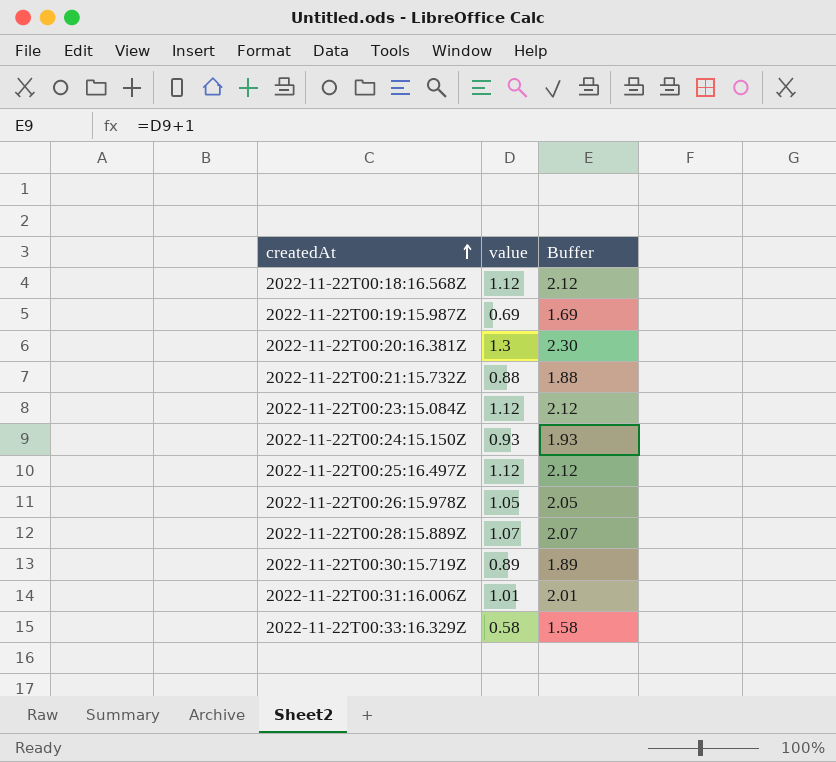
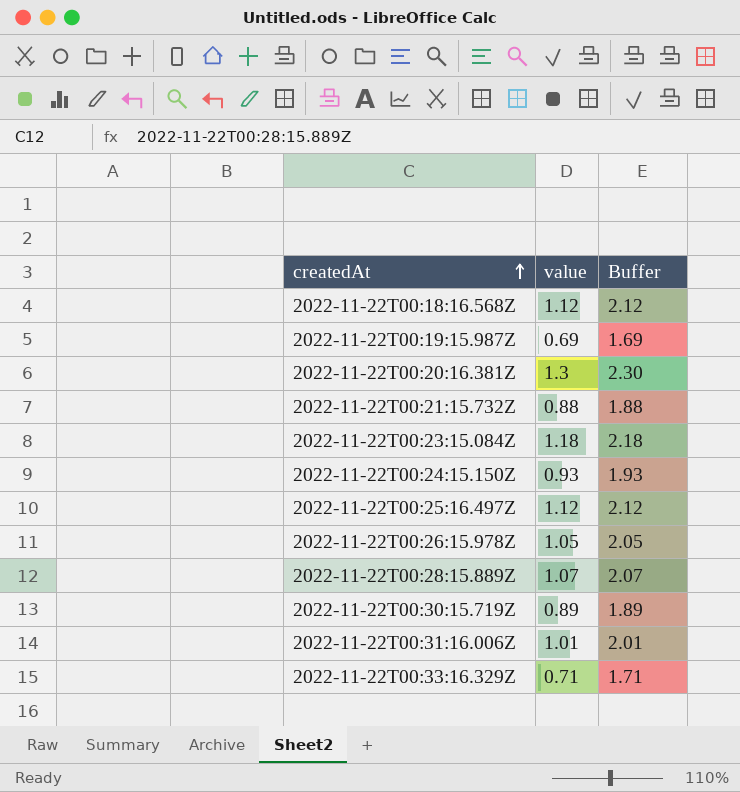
2022-11-22T00:23:15.084Z | value: 1.12 -> 1.18
2022-11-22T00:23:15.084Z | Buffer: 2.12 -> 2.18
2022-11-22T00:33:16.329Z | value: 0.58 -> 0.71
2022-11-22T00:33:16.329Z | Buffer: 1.58 -> 1.71

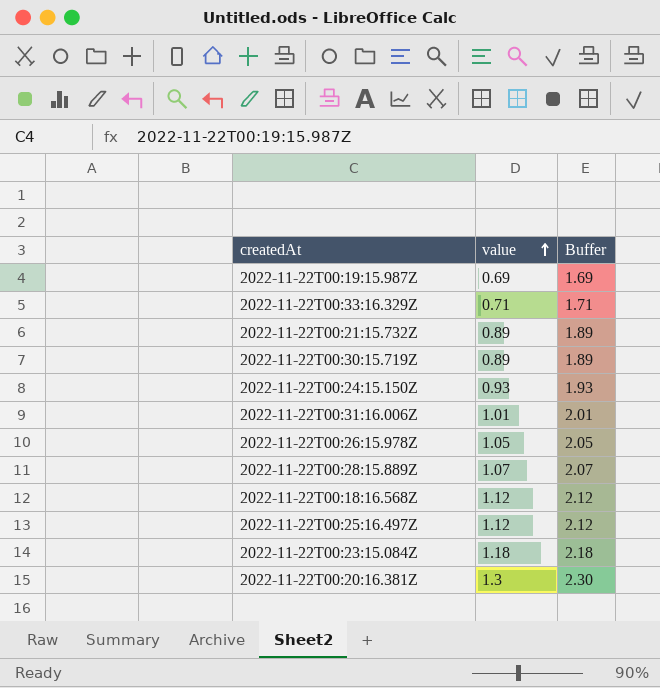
row order: createdAt ascending -> value ascending
2022-11-22T00:21:15.732Z | value: 0.88 -> 0.89
2022-11-22T00:21:15.732Z | Buffer: 1.88 -> 1.89

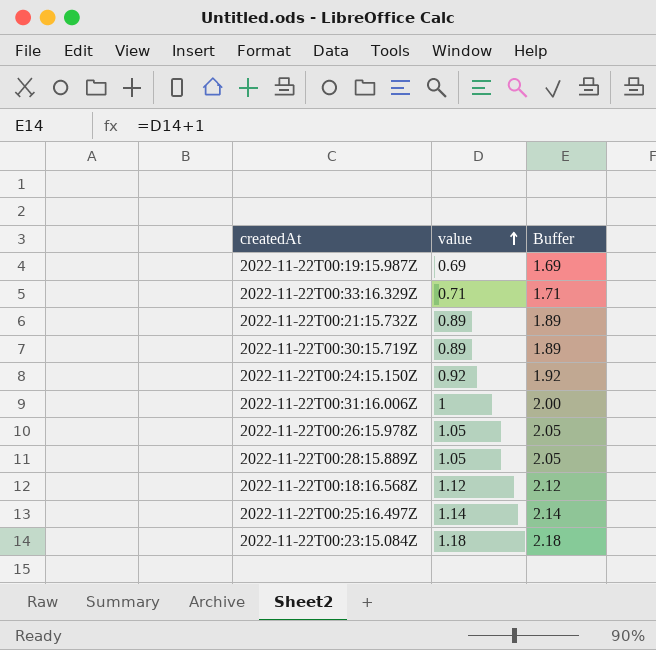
row 2022-11-22T00:20:16.381Z: 1.3 | 2.30 -> none
2022-11-22T00:24:15.150Z | value: 0.93 -> 0.92
2022-11-22T00:24:15.150Z | Buffer: 1.93 -> 1.92
2022-11-22T00:31:16.006Z | value: 1.01 -> 1
2022-11-22T00:31:16.006Z | Buffer: 2.01 -> 2.00
2022-11-22T00:28:15.889Z | value: 1.07 -> 1.05
2022-11-22T00:28:15.889Z | Buffer: 2.07 -> 2.05
2022-11-22T00:25:16.497Z | value: 1.12 -> 1.14
2022-11-22T00:25:16.497Z | Buffer: 2.12 -> 2.14

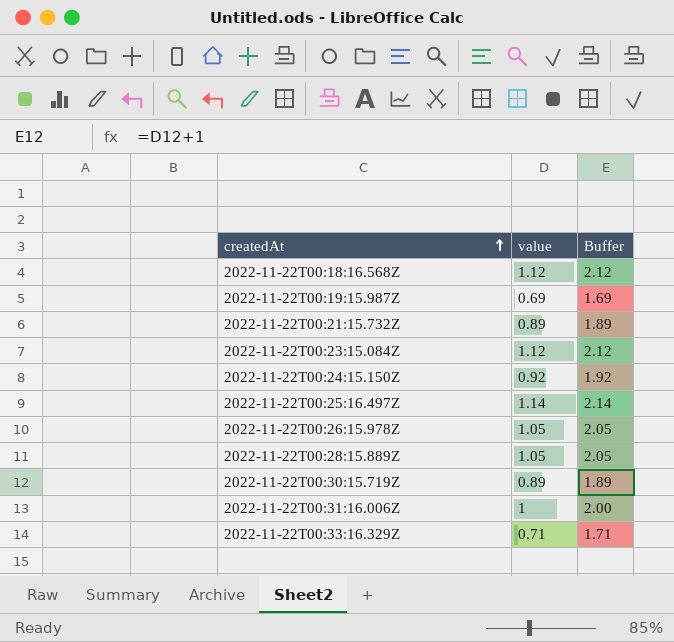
row order: value ascending -> createdAt ascending
2022-11-22T00:23:15.084Z | value: 1.18 -> 1.12
2022-11-22T00:23:15.084Z | Buffer: 2.18 -> 2.12

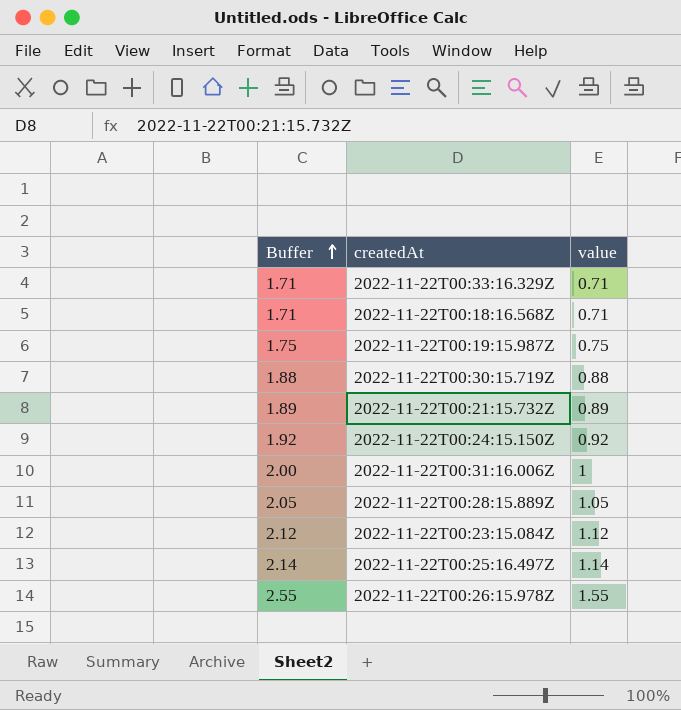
row order: createdAt ascending -> Buffer ascending
column Buffer | position: 3 -> 1
2022-11-22T00:18:16.568Z | Buffer: 2.12 -> 1.71
2022-11-22T00:18:16.568Z | value: 1.12 -> 0.71
2022-11-22T00:19:15.987Z | Buffer: 1.69 -> 1.75
2022-11-22T00:19:15.987Z | value: 0.69 -> 0.75
2022-11-22T00:30:15.719Z | Buffer: 1.89 -> 1.88
2022-11-22T00:30:15.719Z | value: 0.89 -> 0.88
2022-11-22T00:26:15.978Z | Buffer: 2.05 -> 2.55
2022-11-22T00:26:15.978Z | value: 1.05 -> 1.55

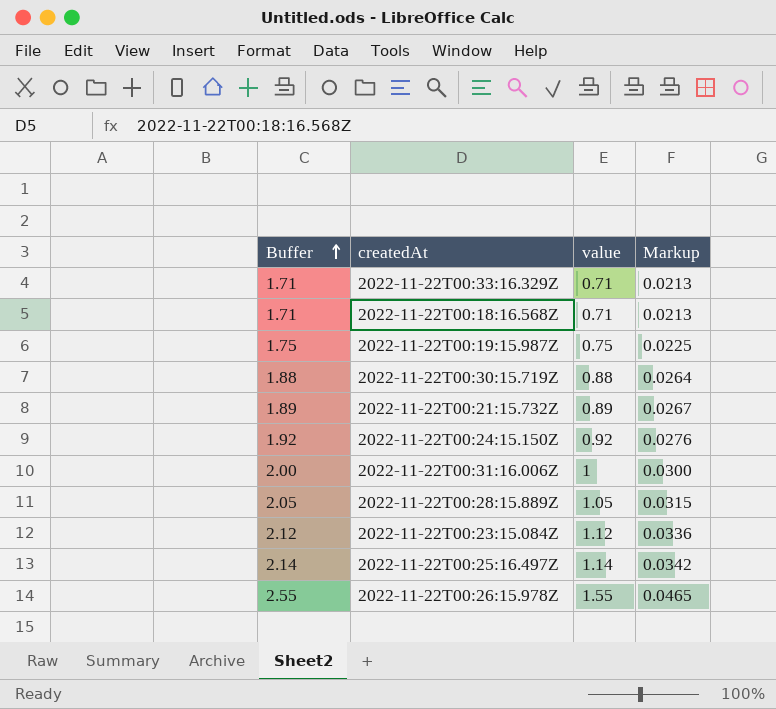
column Markup | formula: none -> [value] * 0.03

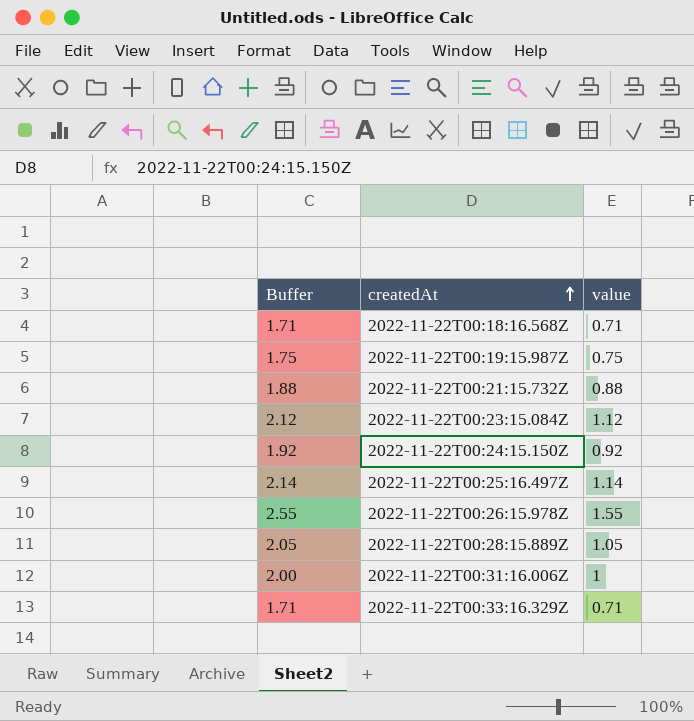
row order: Buffer ascending -> createdAt ascending
column Markup | formula: [value] * 0.03 -> none
row 2022-11-22T00:30:15.719Z: 1.88 | 0.88 | 0.0264 -> none
2022-11-22T00:21:15.732Z | Buffer: 1.89 -> 1.88
2022-11-22T00:21:15.732Z | value: 0.89 -> 0.88

